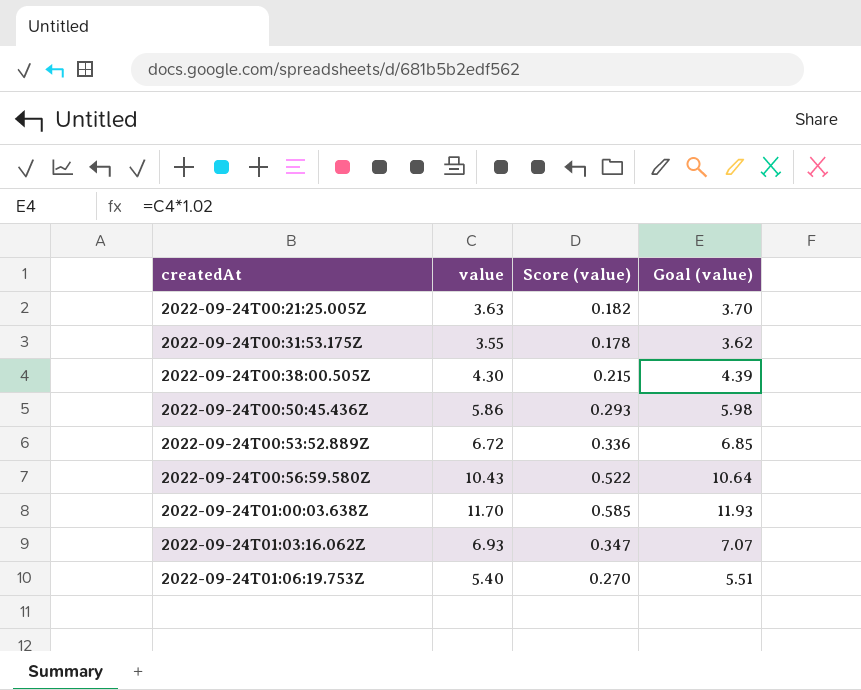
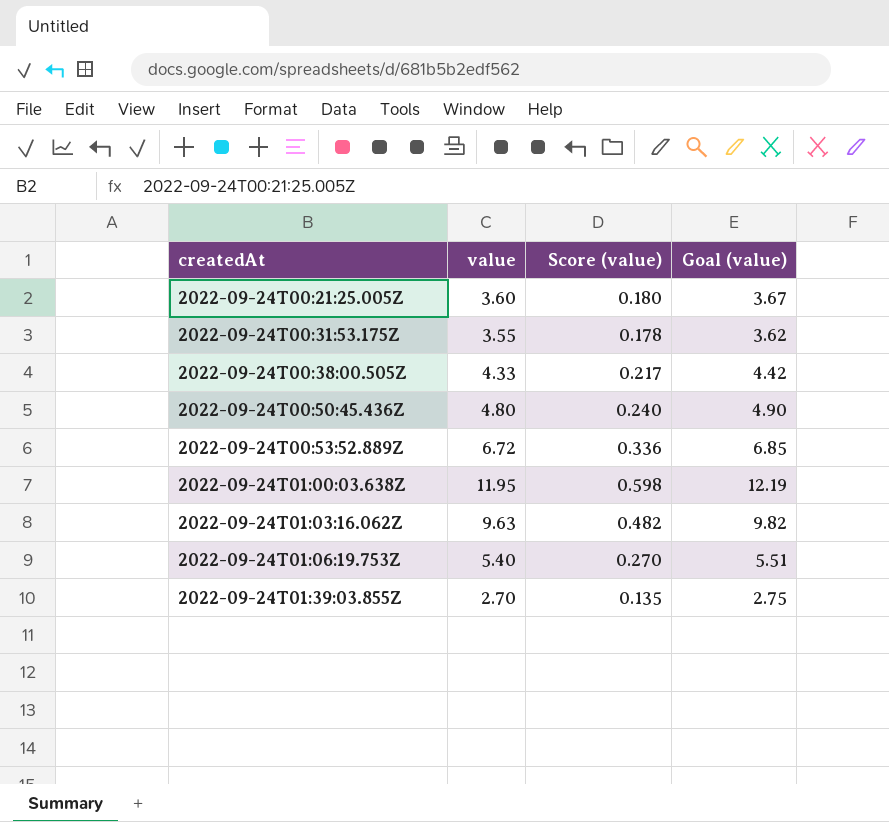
row 2022-09-24T00:56:59.580Z: 10.43 | 0.522 | 10.64 -> none
2022-09-24T00:21:25.005Z | value: 3.63 -> 3.60
2022-09-24T00:21:25.005Z | Score (value): 0.182 -> 0.180
2022-09-24T00:21:25.005Z | Goal (value): 3.70 -> 3.67
2022-09-24T00:38:00.505Z | value: 4.30 -> 4.33
2022-09-24T00:38:00.505Z | Score (value): 0.215 -> 0.217
2022-09-24T00:38:00.505Z | Goal (value): 4.39 -> 4.42
2022-09-24T00:50:45.436Z | value: 5.86 -> 4.80
2022-09-24T00:50:45.436Z | Score (value): 0.293 -> 0.240
2022-09-24T00:50:45.436Z | Goal (value): 5.98 -> 4.90
2022-09-24T01:00:03.638Z | value: 11.70 -> 11.95
2022-09-24T01:00:03.638Z | Score (value): 0.585 -> 0.598
2022-09-24T01:00:03.638Z | Goal (value): 11.93 -> 12.19
2022-09-24T01:03:16.062Z | value: 6.93 -> 9.63
2022-09-24T01:03:16.062Z | Score (value): 0.347 -> 0.482
2022-09-24T01:03:16.062Z | Goal (value): 7.07 -> 9.82
row 2022-09-24T01:39:03.855Z: none -> 2.70 | 0.135 | 2.75

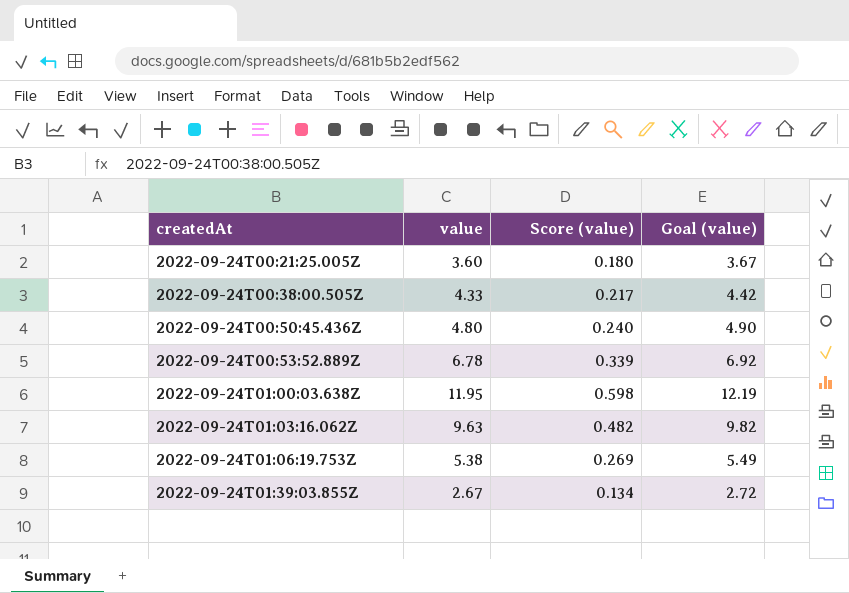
row 2022-09-24T00:31:53.175Z: 3.55 | 0.178 | 3.62 -> none
2022-09-24T00:53:52.889Z | value: 6.72 -> 6.78
2022-09-24T00:53:52.889Z | Score (value): 0.336 -> 0.339
2022-09-24T00:53:52.889Z | Goal (value): 6.85 -> 6.92
2022-09-24T01:06:19.753Z | value: 5.40 -> 5.38
2022-09-24T01:06:19.753Z | Score (value): 0.270 -> 0.269
2022-09-24T01:06:19.753Z | Goal (value): 5.51 -> 5.49
2022-09-24T01:39:03.855Z | value: 2.70 -> 2.67
2022-09-24T01:39:03.855Z | Score (value): 0.135 -> 0.134
2022-09-24T01:39:03.855Z | Goal (value): 2.75 -> 2.72

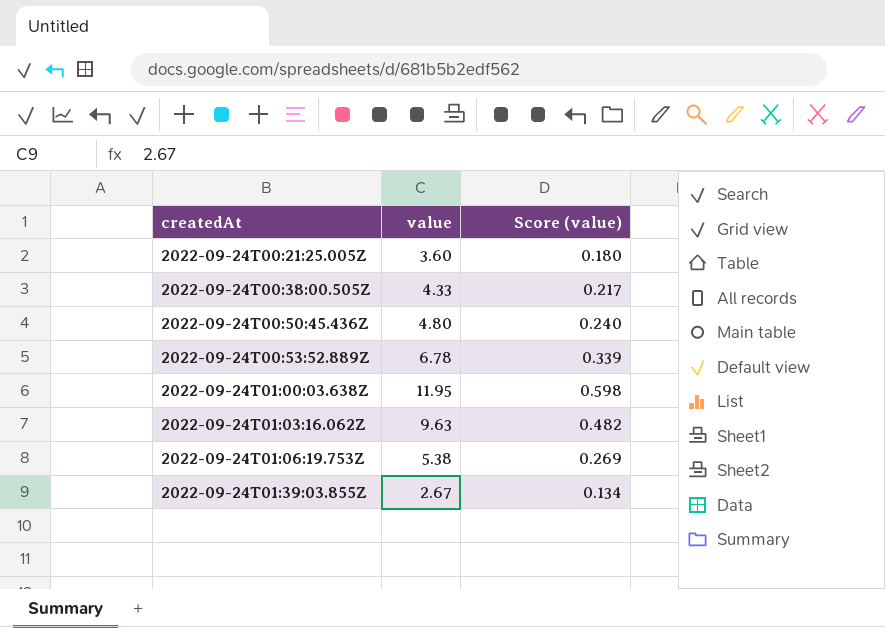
column Goal (value) | formula: [value] * 1.02 -> none

